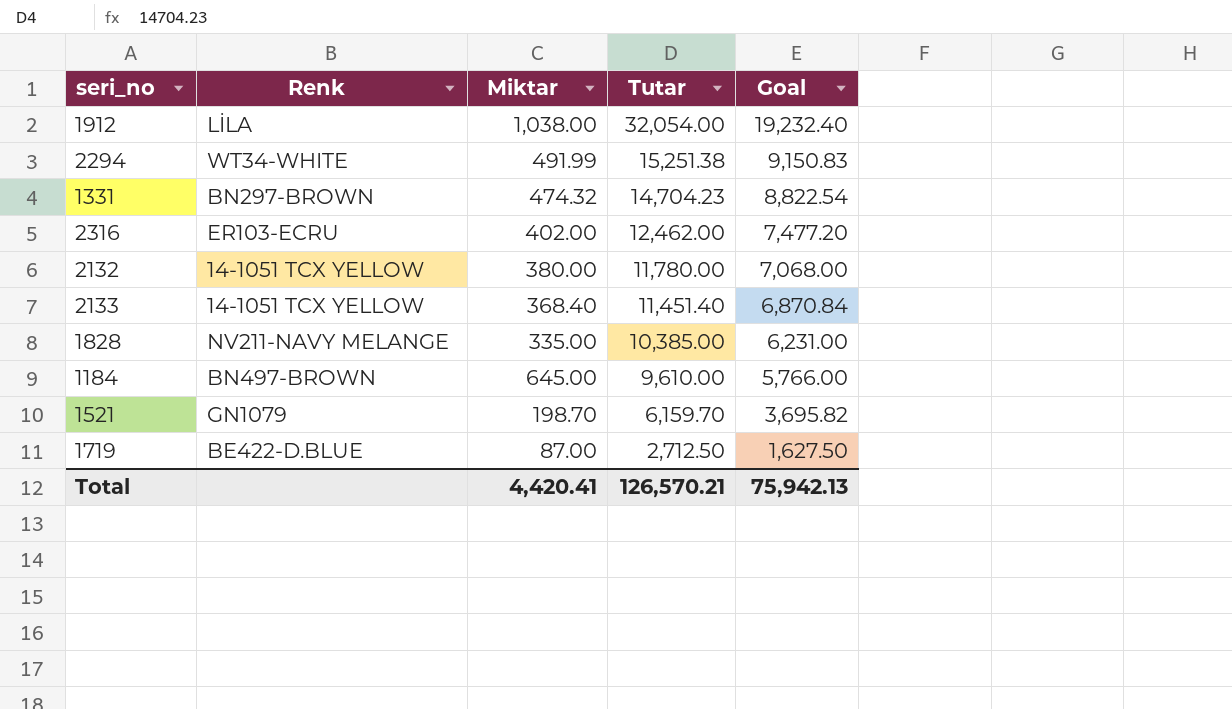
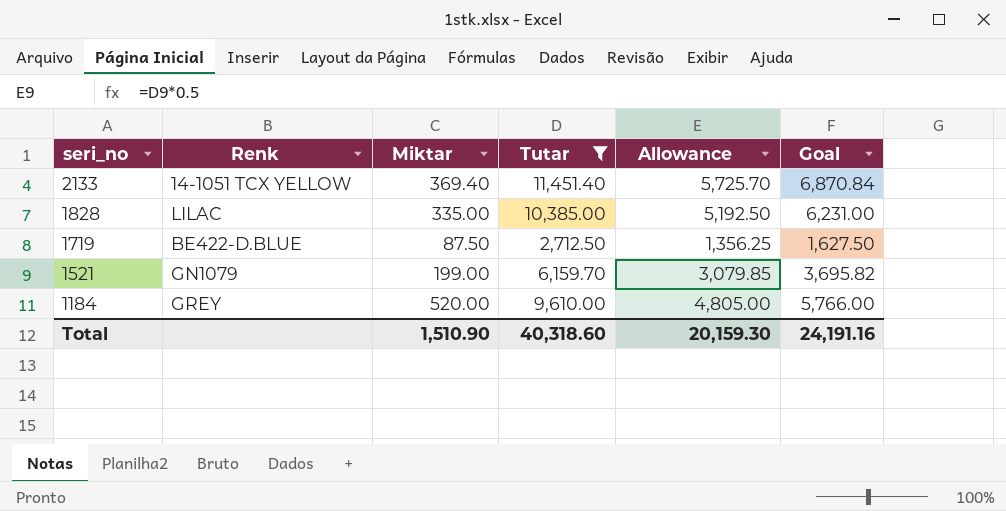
filter: none -> Tutar <= 11,451.40
row order: Tutar descending -> seri_no descending
column Allowance | formula: none -> [Tutar] * 0.5
2133 | Miktar: 368.40 -> 369.40
1828 | Renk: NV211-NAVY MELANGE -> LILAC
1719 | Miktar: 87.00 -> 87.50
1521 | Miktar: 198.70 -> 199.00
1184 | Renk: BN497-BROWN -> GREY
1184 | Miktar: 645.00 -> 520.00
Total | Miktar: 4,420.41 -> 1,510.90
Total | Tutar: 126,570.21 -> 40,318.60
Total | Goal: 75,942.13 -> 24,191.16

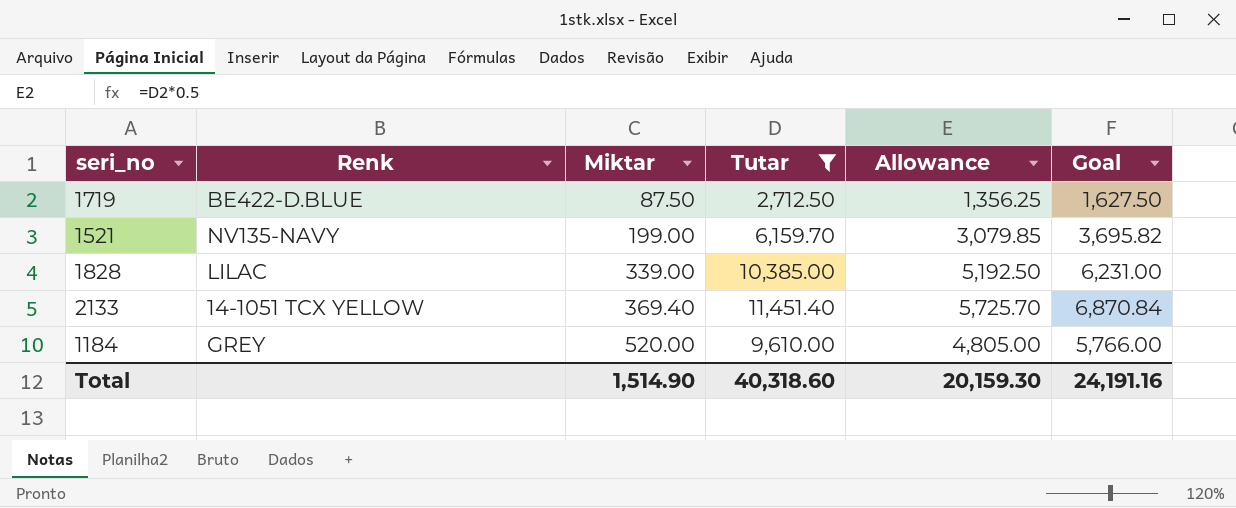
row order: seri_no descending -> Miktar ascending
1521 | Renk: GN1079 -> NV135-NAVY
1828 | Miktar: 335.00 -> 339.00
Total | Miktar: 1,510.90 -> 1,514.90

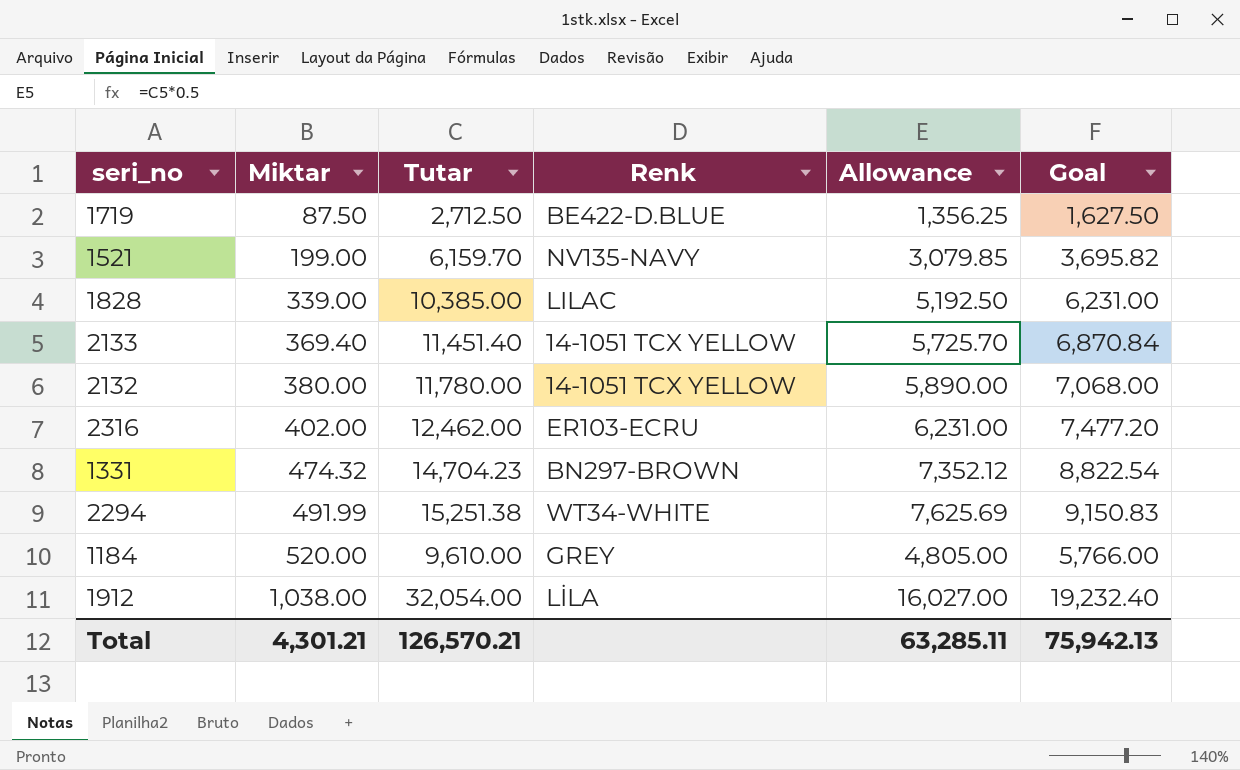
filter: Tutar <= 11,451.40 -> none
column Renk | position: 2 -> 4
Total | Miktar: 1,514.90 -> 4,301.21
Total | Tutar: 40,318.60 -> 126,570.21
Total | Allowance: 20,159.30 -> 63,285.11
Total | Goal: 24,191.16 -> 75,942.13

